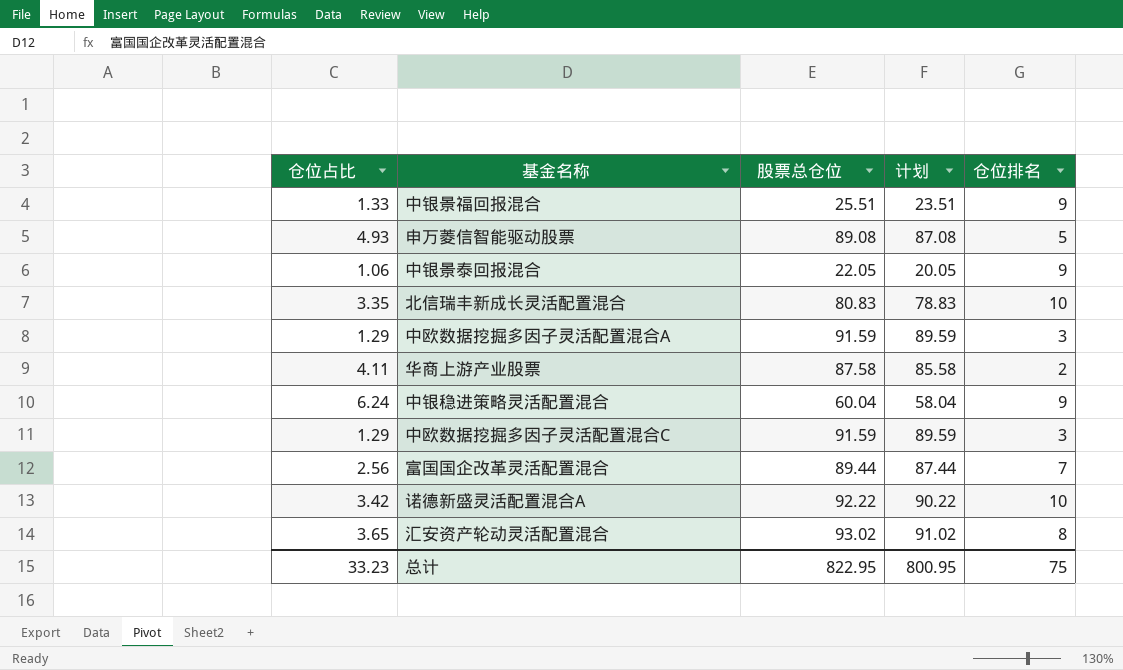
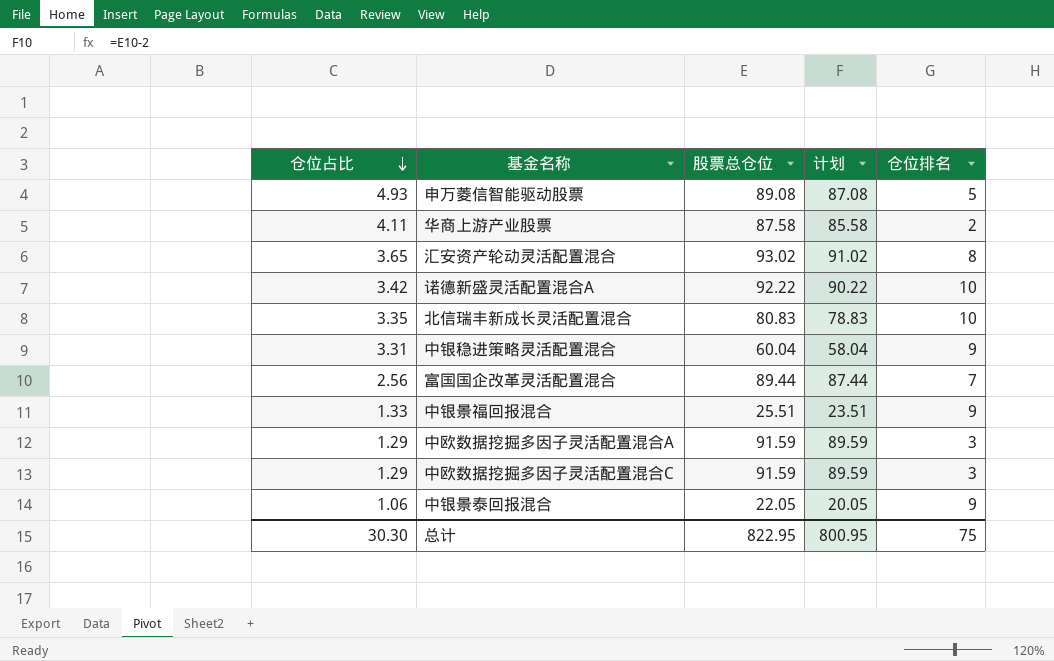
row order: none -> 仓位占比 descending
中银稳进策略灵活配置混合 | 仓位占比: 6.24 -> 3.31
总计 | 仓位占比: 33.23 -> 30.30

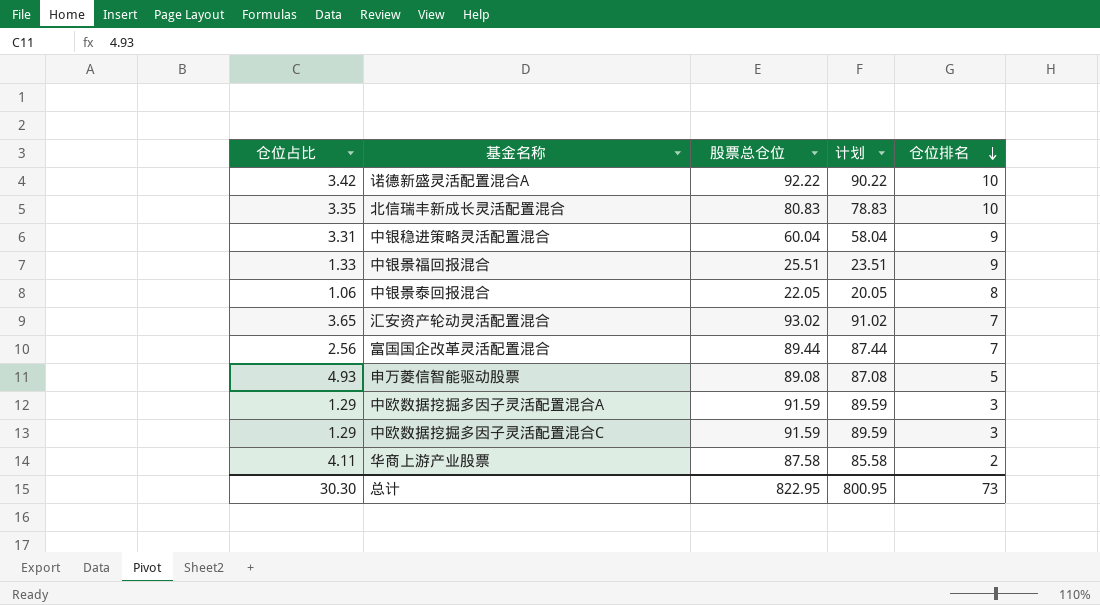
row order: 仓位占比 descending -> 仓位排名 descending
中银景泰回报混合 | 仓位排名: 9 -> 8
汇安资产轮动灵活配置混合 | 仓位排名: 8 -> 7
总计 | 仓位排名: 75 -> 73

